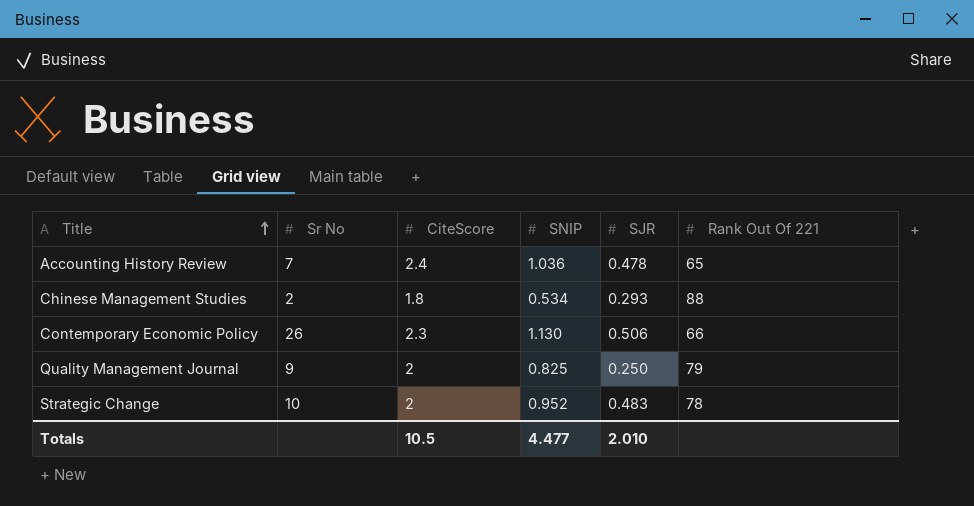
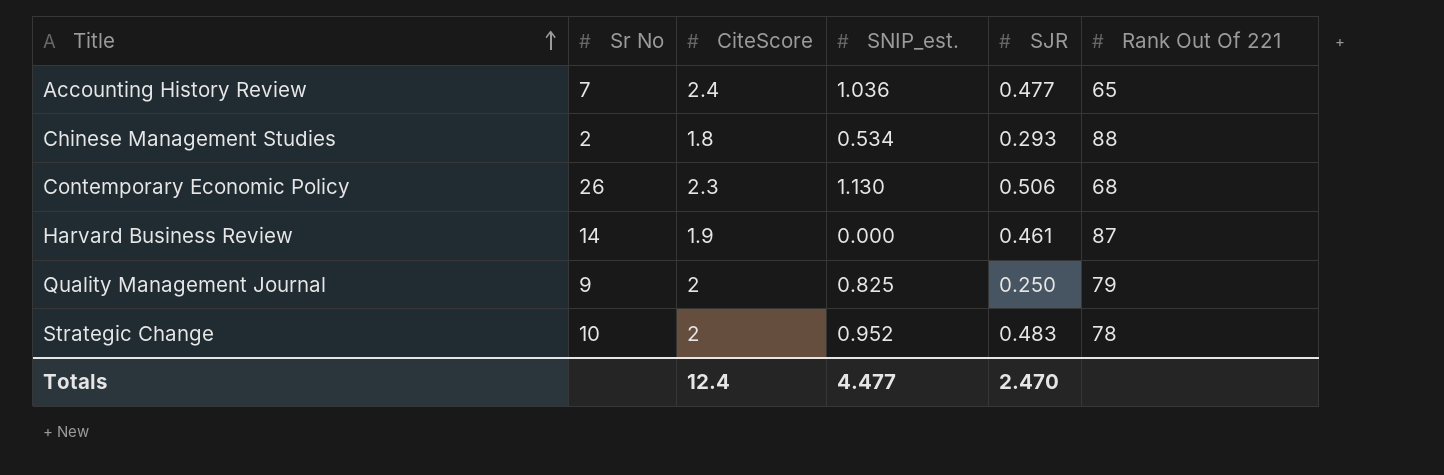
column name: SNIP -> SNIP_est.
Accounting History Review | SJR: 0.478 -> 0.477
Contemporary Economic Policy | Rank Out Of 221: 66 -> 68
row Harvard Business Review: none -> 14 | 1.9 | 0.000 | 0.461 | 87
Totals | CiteScore: 10.5 -> 12.4
Totals | SJR: 2.010 -> 2.470

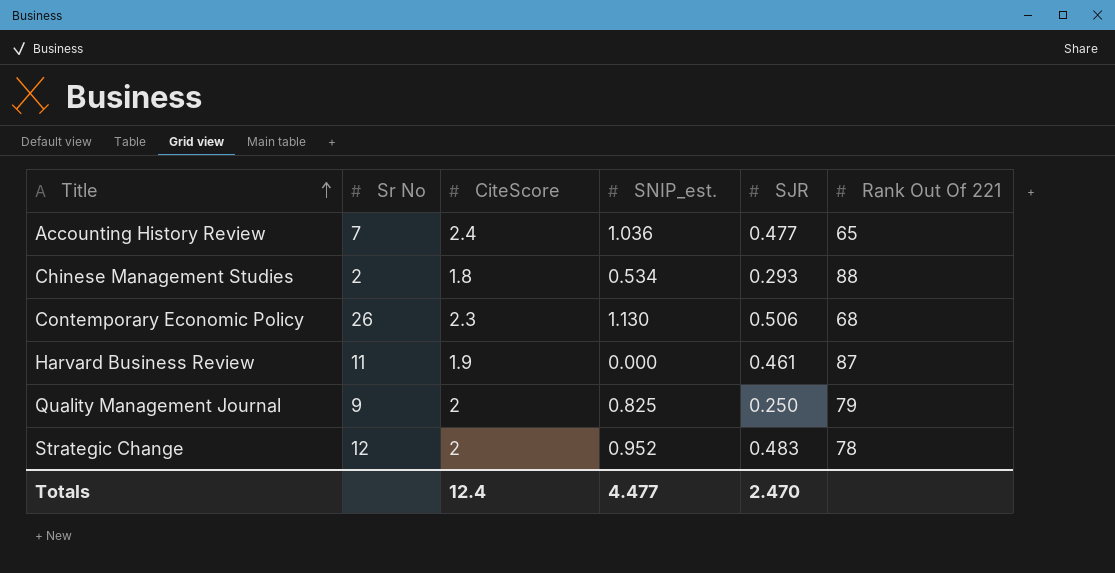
Harvard Business Review | Sr No: 14 -> 11
Strategic Change | Sr No: 10 -> 12

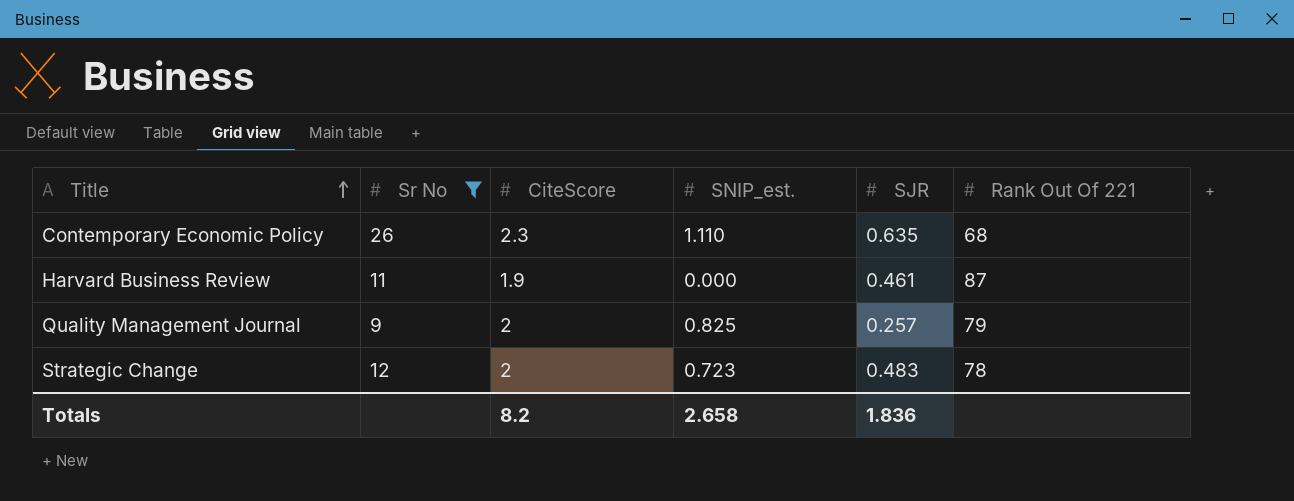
filter: none -> Sr No >= 9
Contemporary Economic Policy | SNIP_est.: 1.130 -> 1.110
Contemporary Economic Policy | SJR: 0.506 -> 0.635
Quality Management Journal | SJR: 0.250 -> 0.257
Strategic Change | SNIP_est.: 0.952 -> 0.723
Totals | CiteScore: 12.4 -> 8.2
Totals | SNIP_est.: 4.477 -> 2.658
Totals | SJR: 2.470 -> 1.836

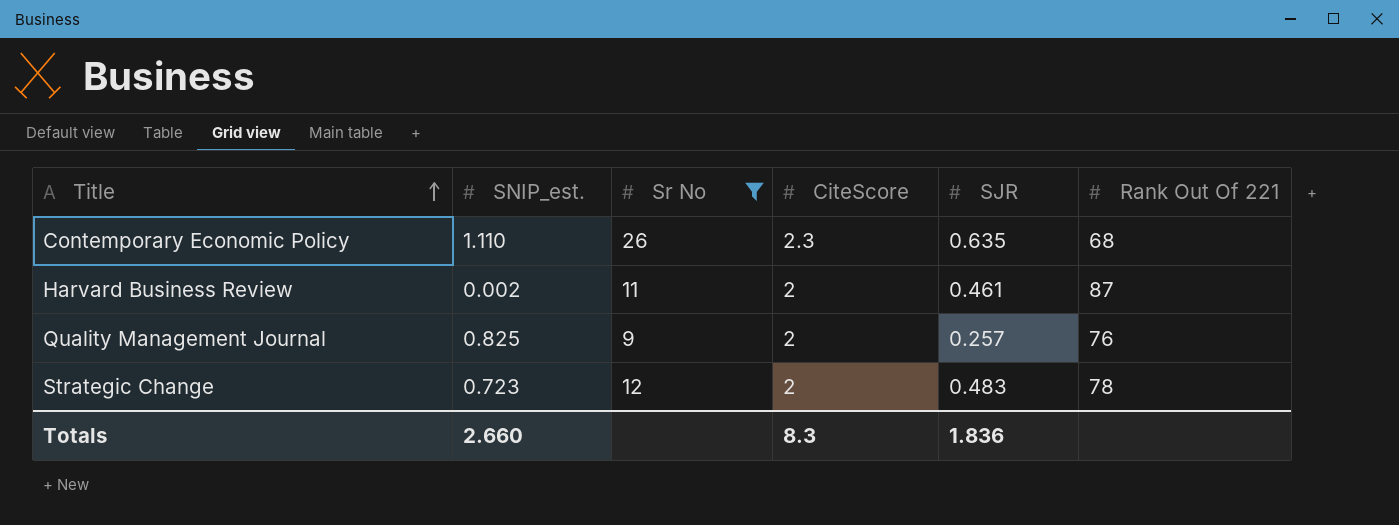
column SNIP_est. | position: 4 -> 2
Harvard Business Review | SNIP_est.: 0.000 -> 0.002
Harvard Business Review | CiteScore: 1.9 -> 2
Quality Management Journal | Rank Out Of 221: 79 -> 76
Totals | SNIP_est.: 2.658 -> 2.660
Totals | CiteScore: 8.2 -> 8.3

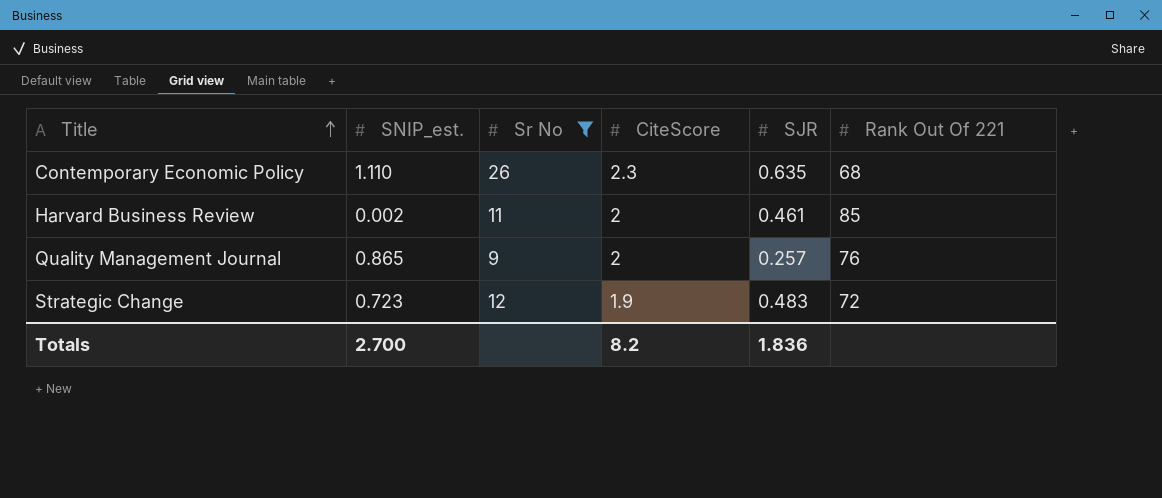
Harvard Business Review | Rank Out Of 221: 87 -> 85
Quality Management Journal | SNIP_est.: 0.825 -> 0.865
Strategic Change | CiteScore: 2 -> 1.9
Strategic Change | Rank Out Of 221: 78 -> 72
Totals | SNIP_est.: 2.660 -> 2.700
Totals | CiteScore: 8.3 -> 8.2

